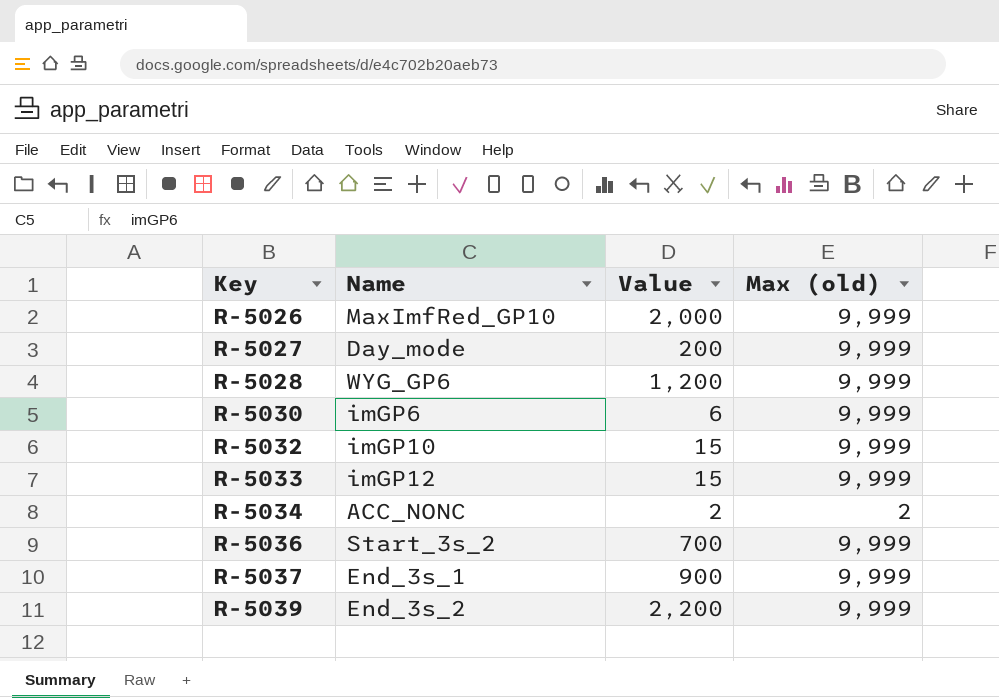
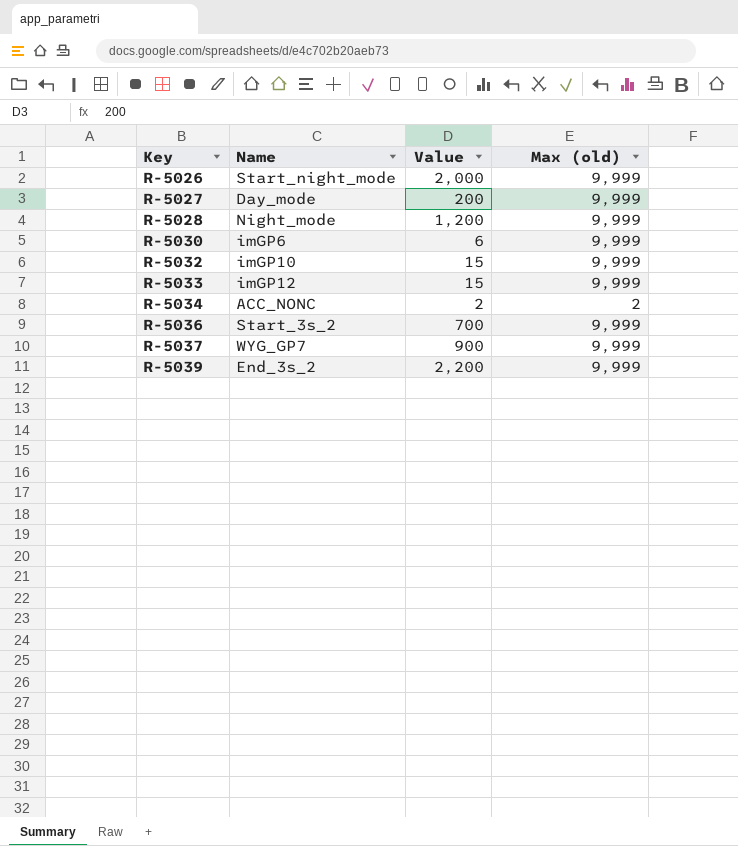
R-5026 | Name: MaxImfRed_GP10 -> Start_night_mode
R-5028 | Name: WYG_GP6 -> Night_mode
R-5037 | Name: End_3s_1 -> WYG_GP7

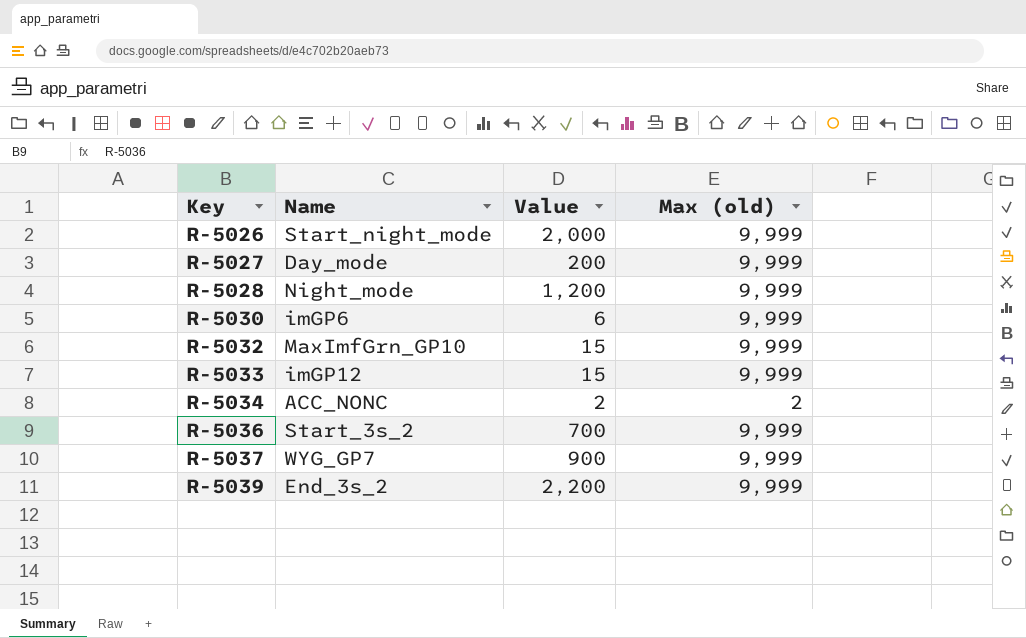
R-5032 | Name: imGP10 -> MaxImfGrn_GP10

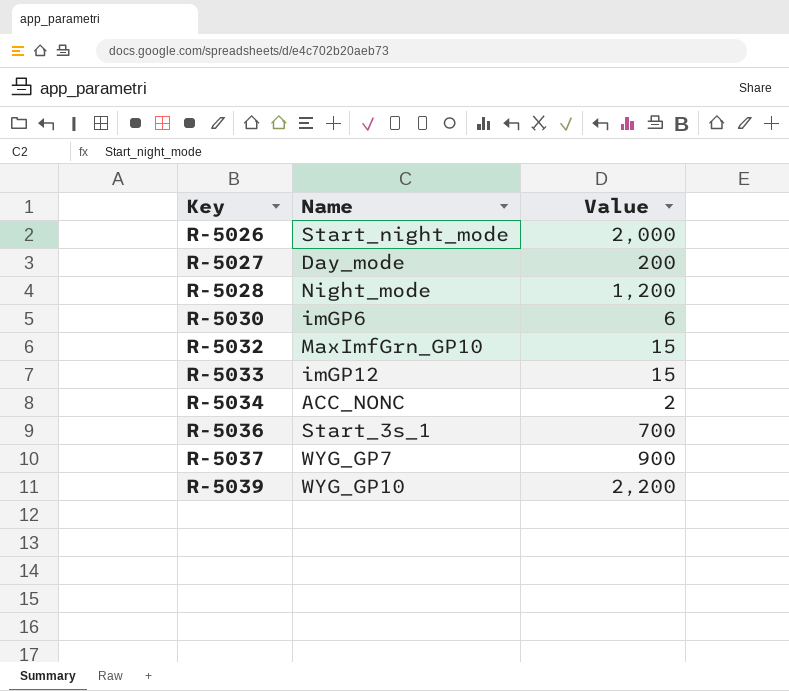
column Max (old) | position: 4 -> none
R-5036 | Name: Start_3s_2 -> Start_3s_1
R-5039 | Name: End_3s_2 -> WYG_GP10

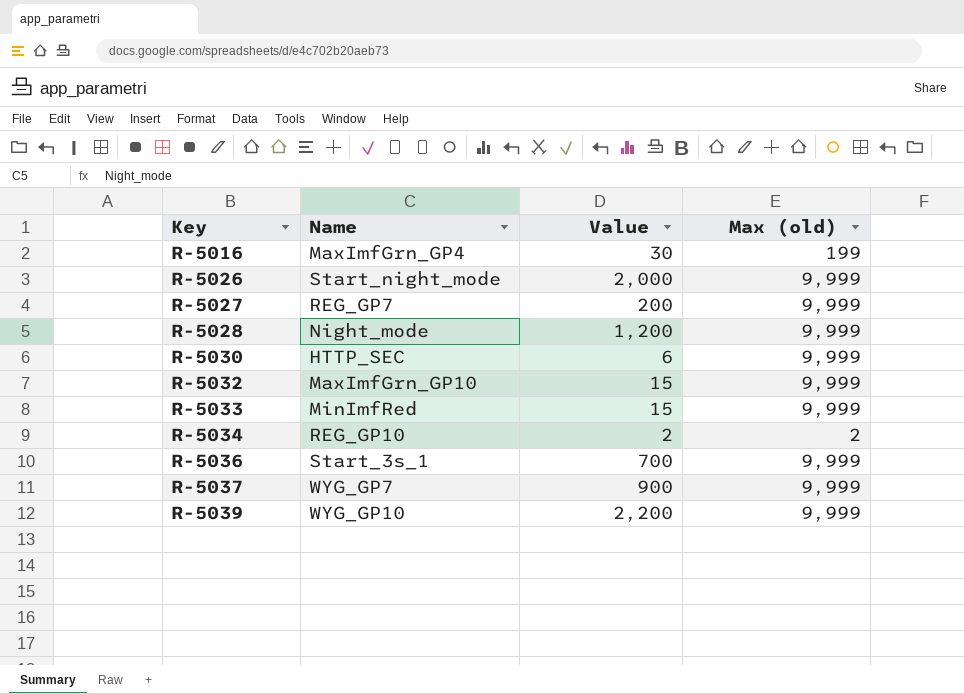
column Max (old) | position: none -> 4
row R-5016: none -> MaxImfGrn_GP4 | 30 | 199
R-5027 | Name: Day_mode -> REG_GP7
R-5030 | Name: imGP6 -> HTTP_SEC
R-5033 | Name: imGP12 -> MinImfRed
R-5034 | Name: ACC_NONC -> REG_GP10

